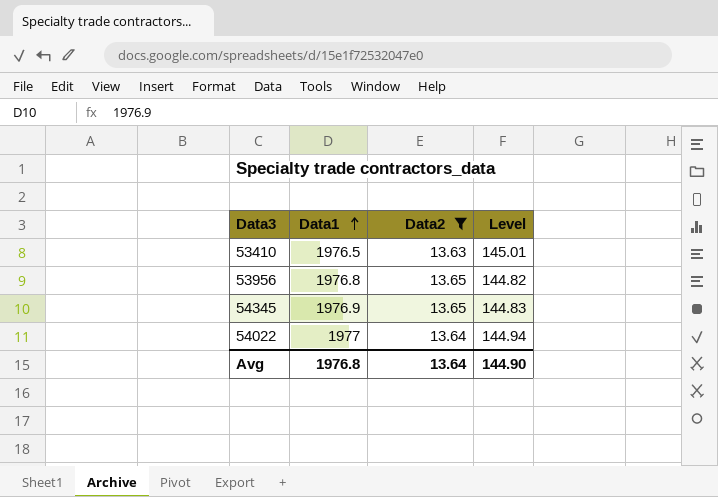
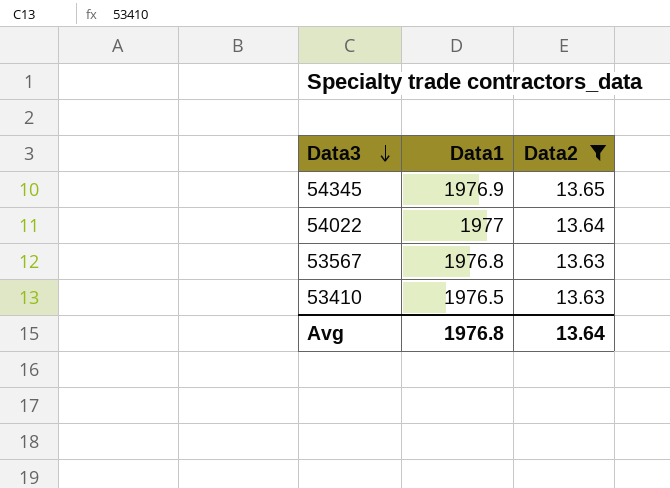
row order: Data1 ascending -> Data3 descending
column Level | formula: [Data1] / [Data2] -> none
row 53956: 1976.8 | 13.65 | 144.82 -> none
row 53567: none -> 1976.8 | 13.63

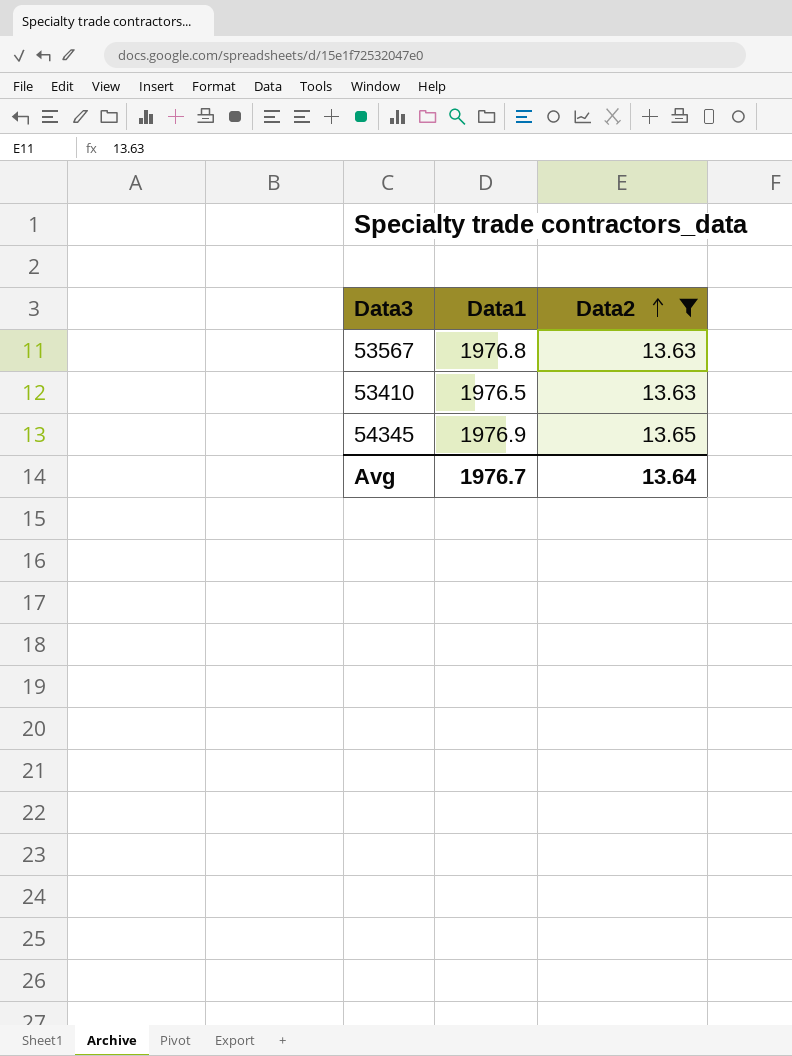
row order: Data3 descending -> Data2 ascending
row 54022: 1977 | 13.64 -> none
Avg | Data1: 1976.8 -> 1976.7

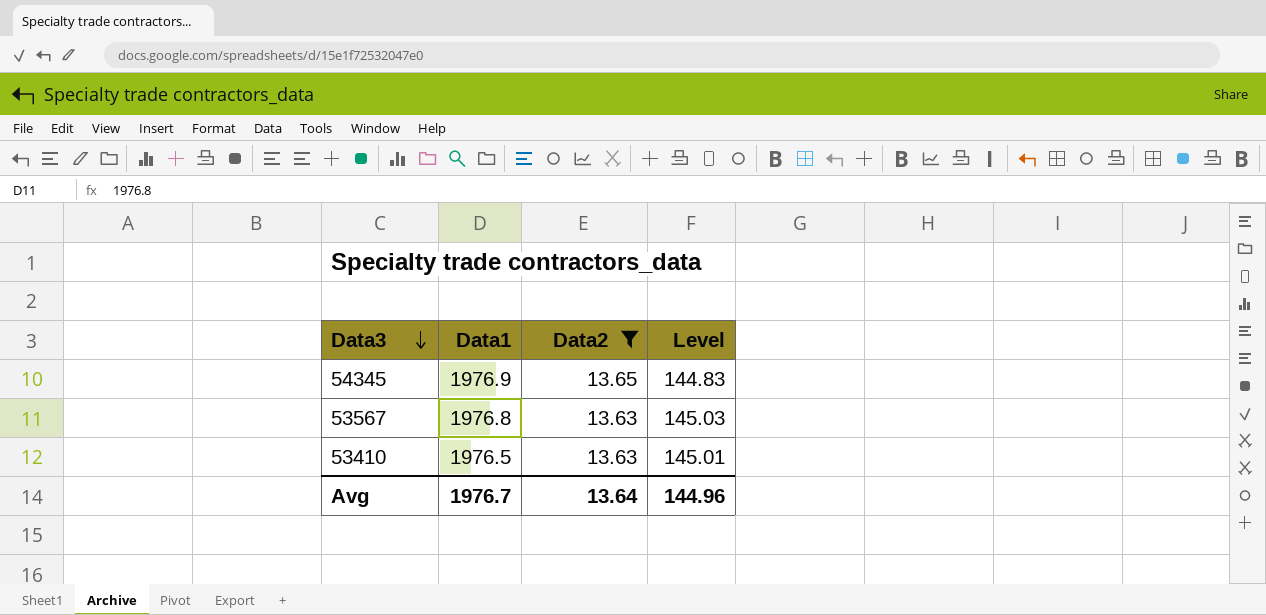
row order: Data2 ascending -> Data3 descending
column Level | formula: none -> [Data1] / [Data2]

